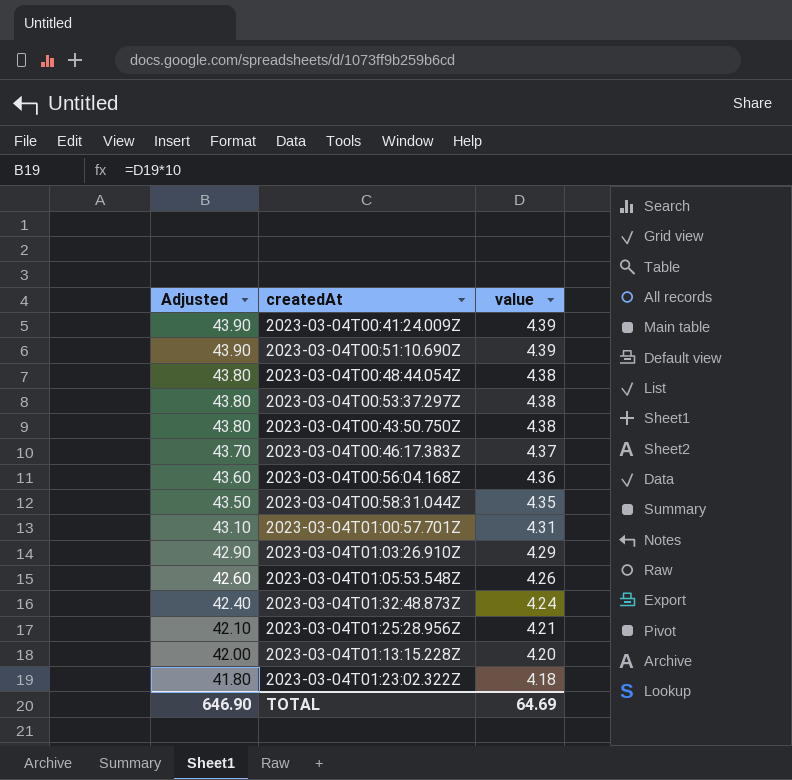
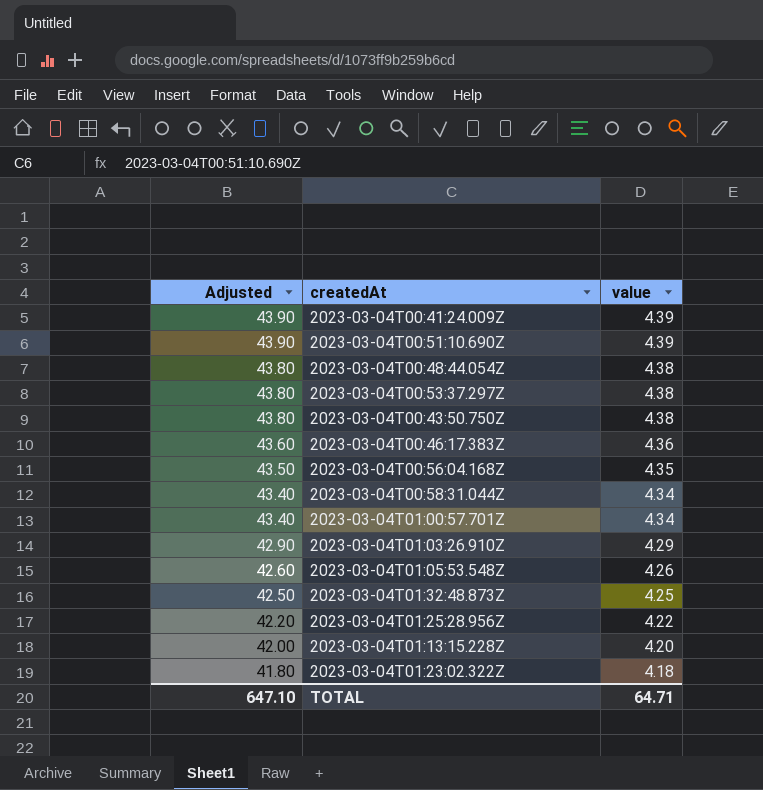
2023-03-04T00:46:17.383Z | Adjusted: 43.70 -> 43.60
2023-03-04T00:46:17.383Z | value: 4.37 -> 4.36
2023-03-04T00:56:04.168Z | Adjusted: 43.60 -> 43.50
2023-03-04T00:56:04.168Z | value: 4.36 -> 4.35
2023-03-04T00:58:31.044Z | Adjusted: 43.50 -> 43.40
2023-03-04T00:58:31.044Z | value: 4.35 -> 4.34
2023-03-04T01:00:57.701Z | Adjusted: 43.10 -> 43.40
2023-03-04T01:00:57.701Z | value: 4.31 -> 4.34
2023-03-04T01:32:48.873Z | Adjusted: 42.40 -> 42.50
2023-03-04T01:32:48.873Z | value: 4.24 -> 4.25
2023-03-04T01:25:28.956Z | Adjusted: 42.10 -> 42.20
2023-03-04T01:25:28.956Z | value: 4.21 -> 4.22
TOTAL | Adjusted: 646.90 -> 647.10
TOTAL | value: 64.69 -> 64.71

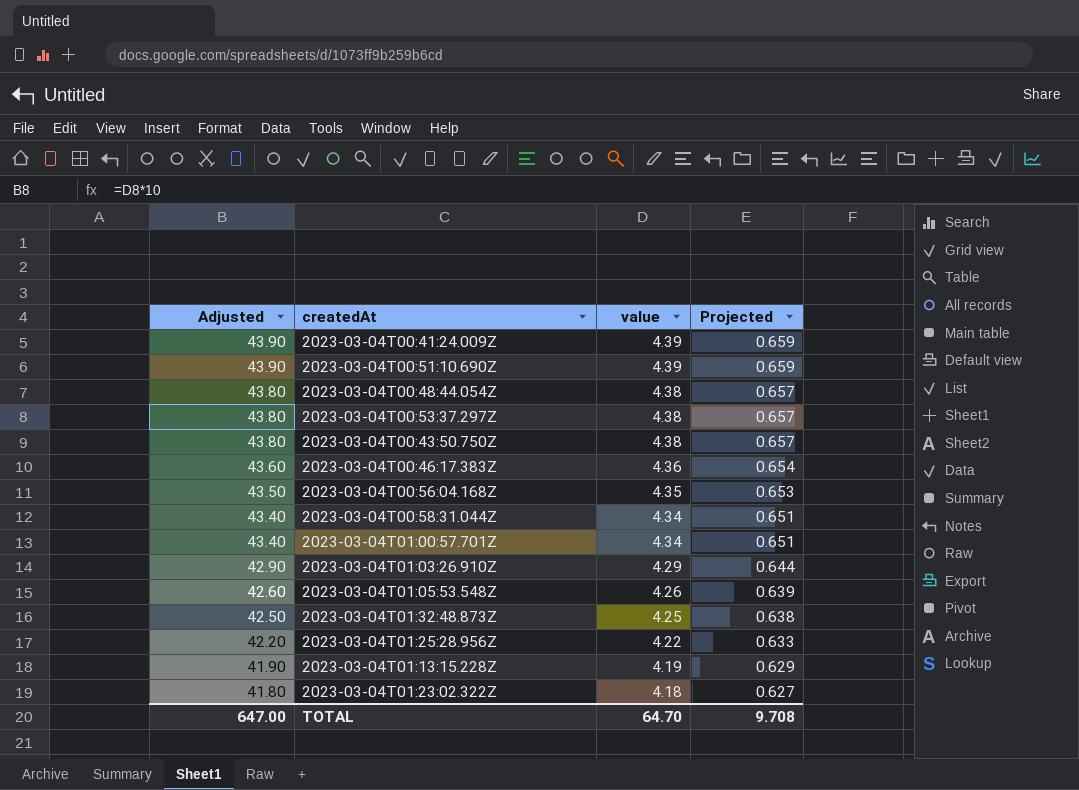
column Projected | formula: none -> [value] * 0.15
2023-03-04T01:13:15.228Z | Adjusted: 42.00 -> 41.90
2023-03-04T01:13:15.228Z | value: 4.20 -> 4.19
TOTAL | Adjusted: 647.10 -> 647.00
TOTAL | value: 64.71 -> 64.70

